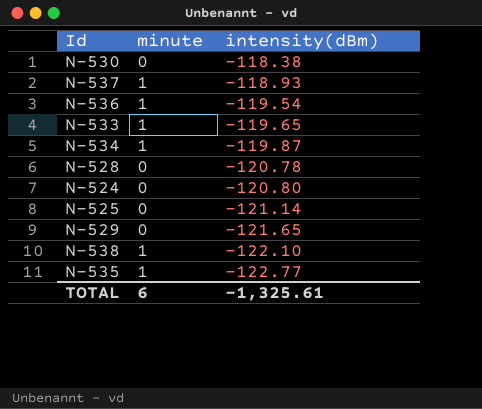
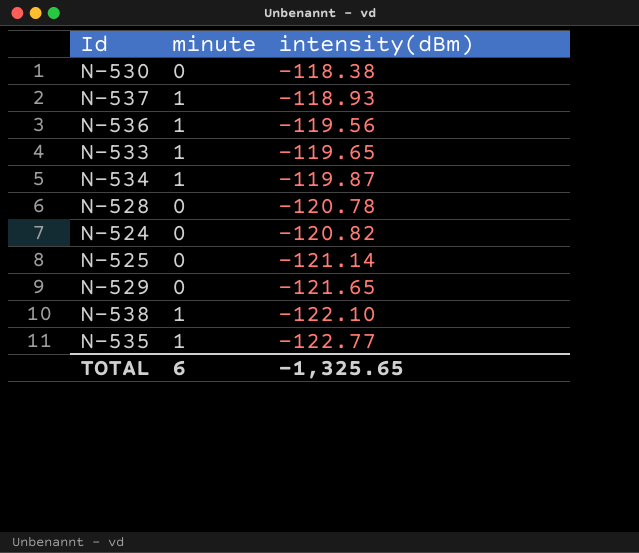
N-536 | intensity(dBm): -119.54 -> -119.56
N-524 | intensity(dBm): -120.80 -> -120.82
TOTAL | intensity(dBm): -1,325.61 -> -1,325.65

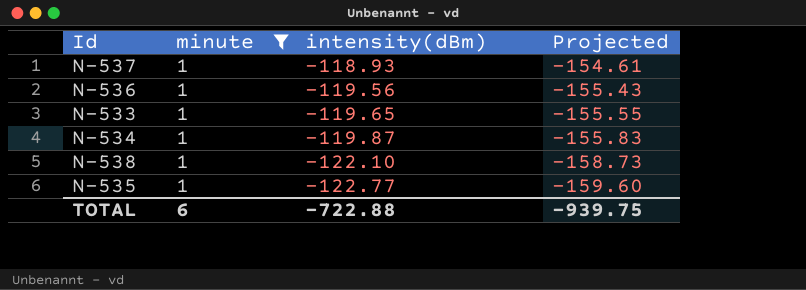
filter: none -> minute = 1
column Projected | formula: none -> [intensity(dBm)] * 1.3
TOTAL | intensity(dBm): -1,325.65 -> -722.88

